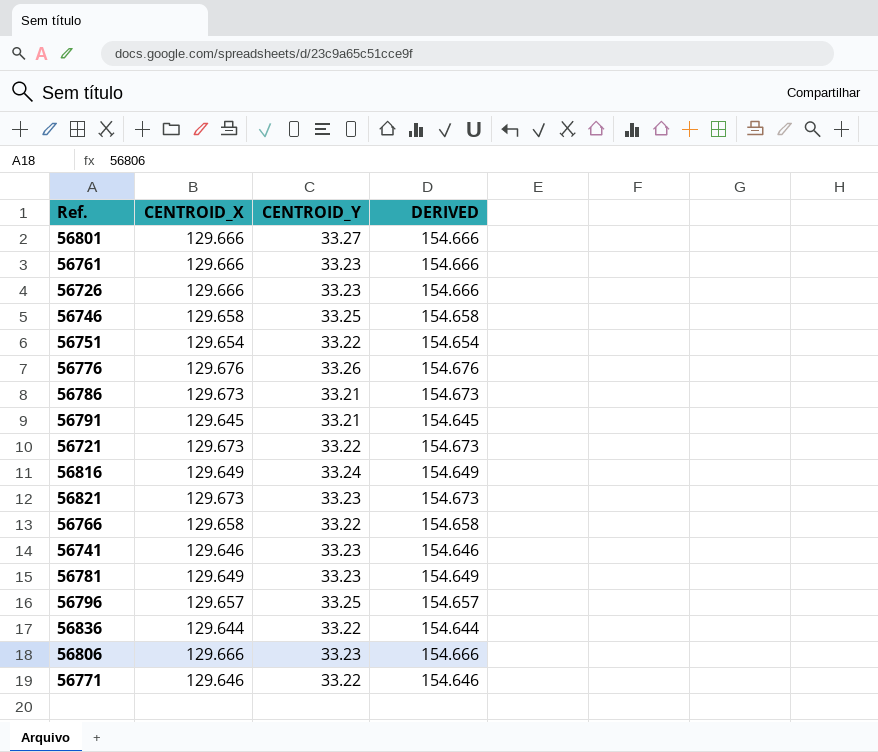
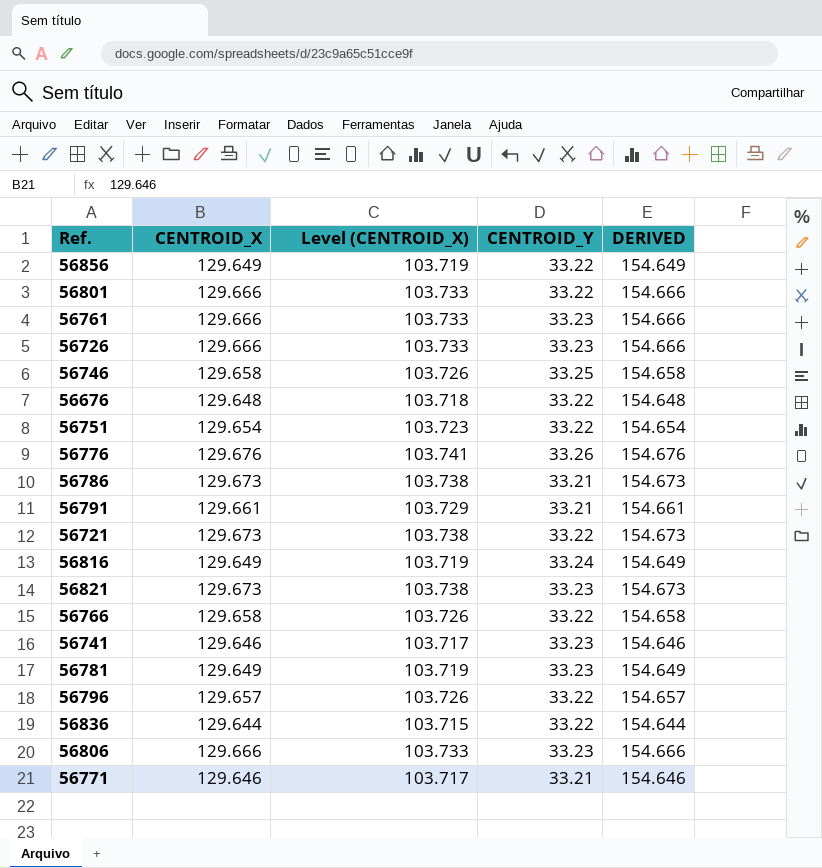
column Level (CENTROID_X) | formula: none -> [CENTROID_X] * 0.8
row 56856: none -> 129.649 | 103.719 | 33.22 | 154.649
56801 | CENTROID_Y: 33.27 -> 33.22
row 56676: none -> 129.648 | 103.718 | 33.22 | 154.648
56791 | CENTROID_X: 129.645 -> 129.661
56791 | DERIVED: 154.645 -> 154.661
56796 | CENTROID_Y: 33.25 -> 33.22
56771 | CENTROID_Y: 33.22 -> 33.21

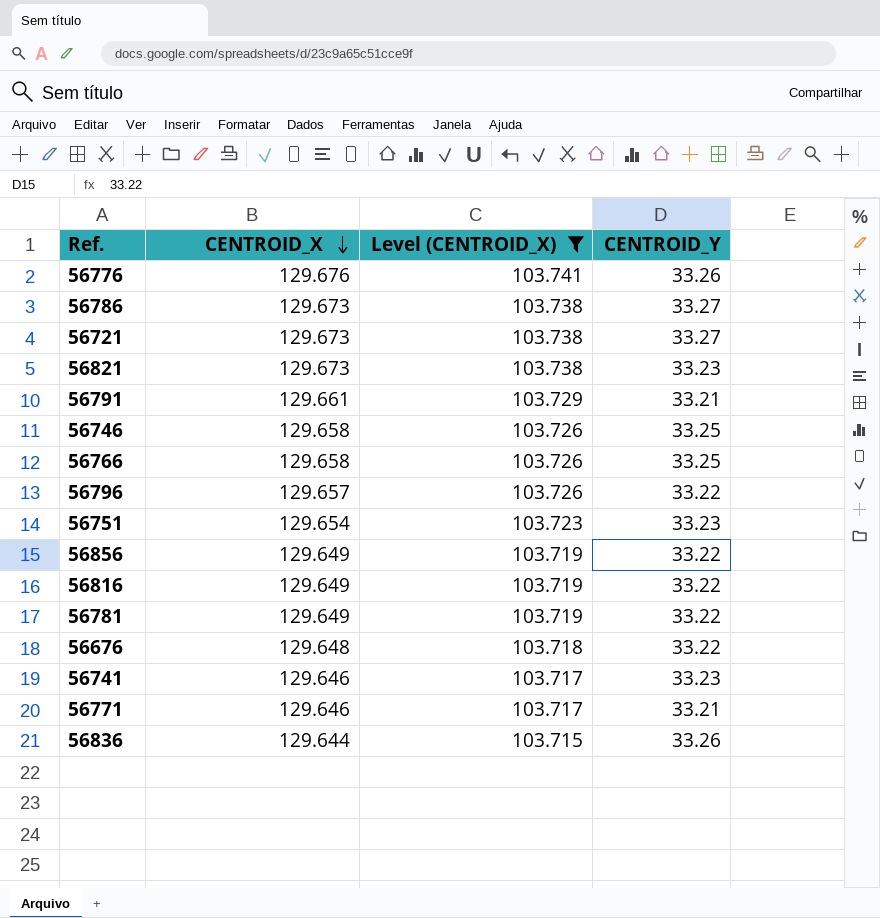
filter: none -> Level (CENTROID_X) != 103.733
row order: none -> CENTROID_X descending
column DERIVED | formula: [CENTROID_X] + 25 -> none
56786 | CENTROID_Y: 33.21 -> 33.27
56721 | CENTROID_Y: 33.22 -> 33.27
56766 | CENTROID_Y: 33.22 -> 33.25
56751 | CENTROID_Y: 33.22 -> 33.23
56816 | CENTROID_Y: 33.24 -> 33.22
56781 | CENTROID_Y: 33.23 -> 33.22
56836 | CENTROID_Y: 33.22 -> 33.26

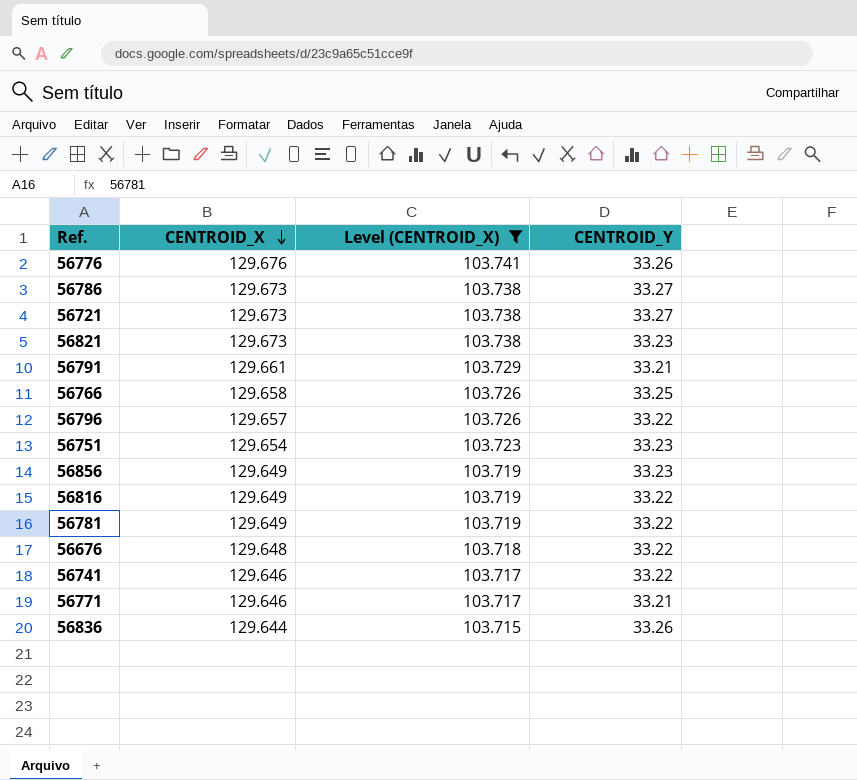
row 56746: 129.658 | 103.726 | 33.25 -> none
56856 | CENTROID_Y: 33.22 -> 33.23
56741 | CENTROID_Y: 33.23 -> 33.22

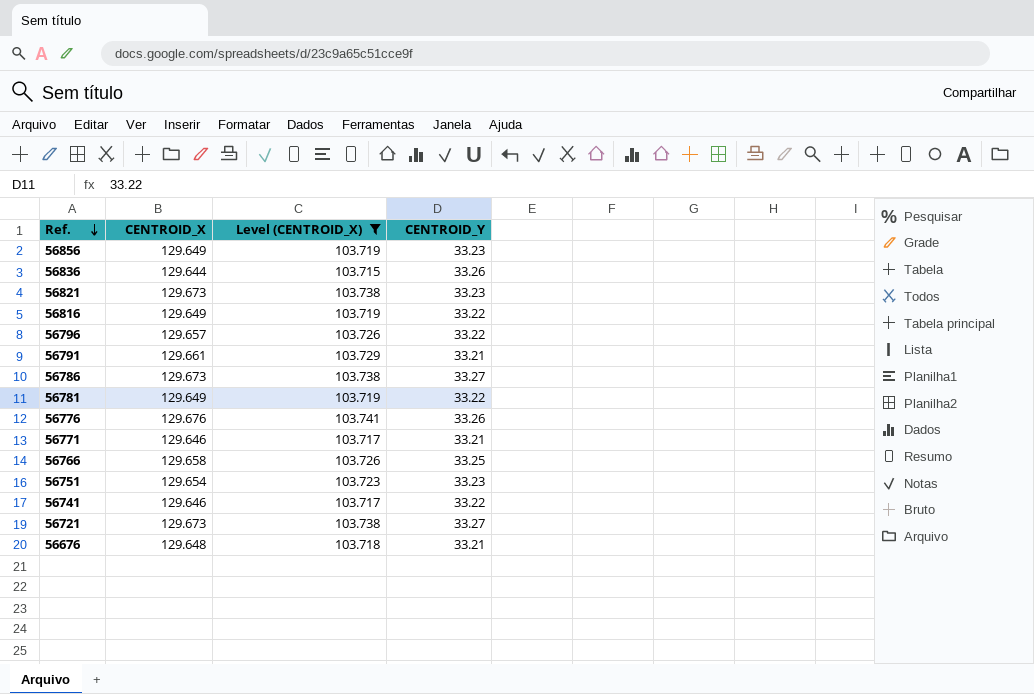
row order: CENTROID_X descending -> Ref. descending
56676 | CENTROID_Y: 33.22 -> 33.21

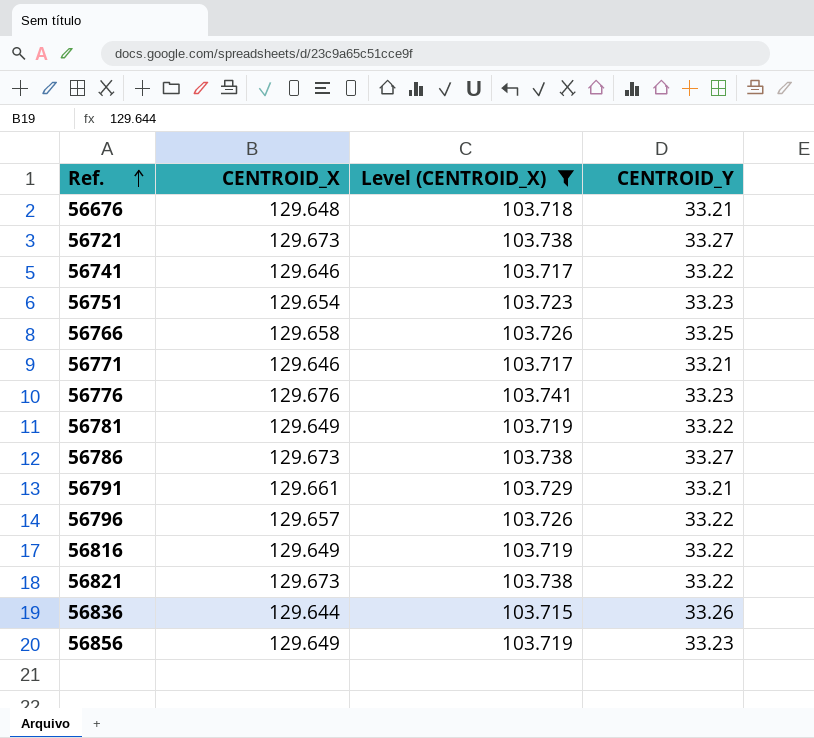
row order: Ref. descending -> Ref. ascending
56776 | CENTROID_Y: 33.26 -> 33.23
56821 | CENTROID_Y: 33.23 -> 33.22

